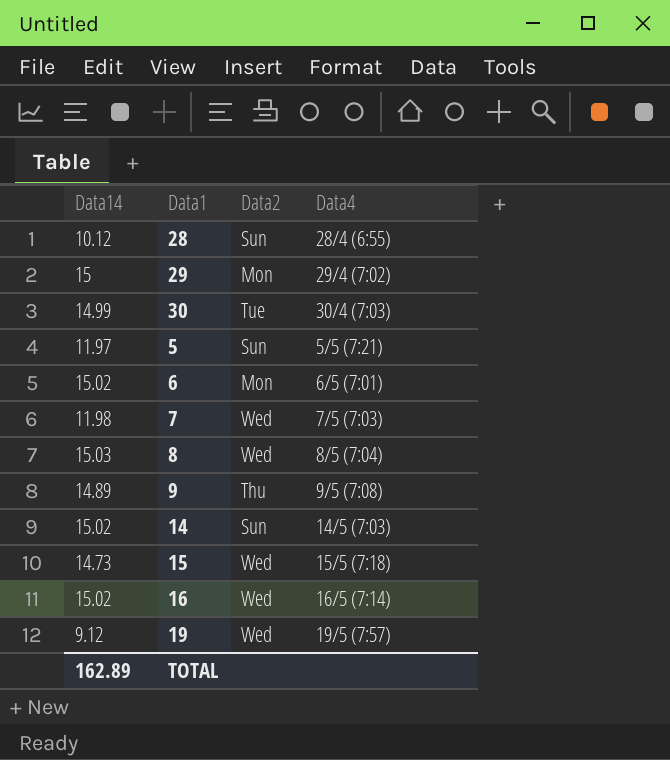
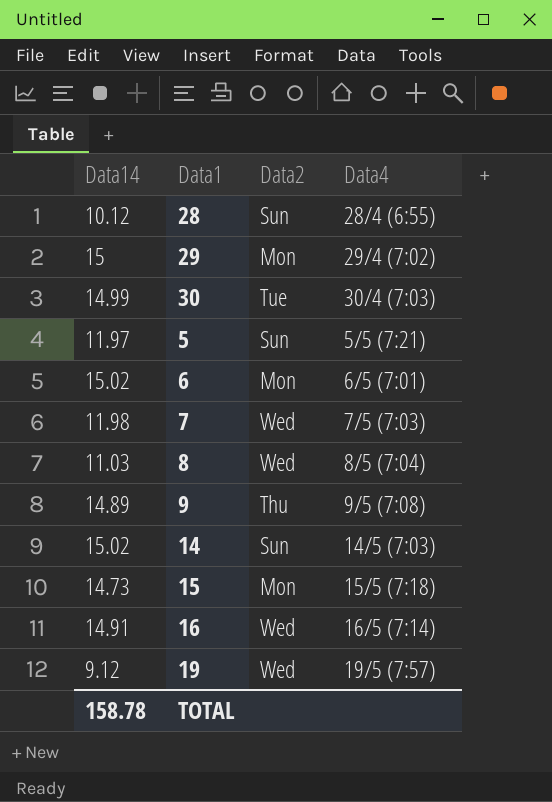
8 | Data14: 15.03 -> 11.03
15 | Data2: Wed -> Mon
16 | Data14: 15.02 -> 14.91
TOTAL | Data14: 162.89 -> 158.78

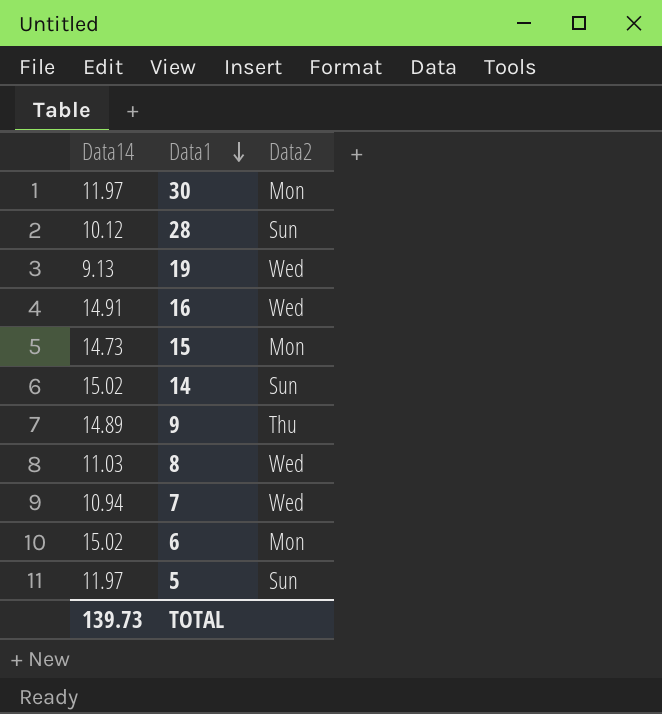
row order: none -> Data1 descending
column Data4 | position: 4 -> none
row 29: 15 | Mon | 29/4 (7:02) -> none
30 | Data14: 14.99 -> 11.97
30 | Data2: Tue -> Mon
19 | Data14: 9.12 -> 9.13
7 | Data14: 11.98 -> 10.94
TOTAL | Data14: 158.78 -> 139.73

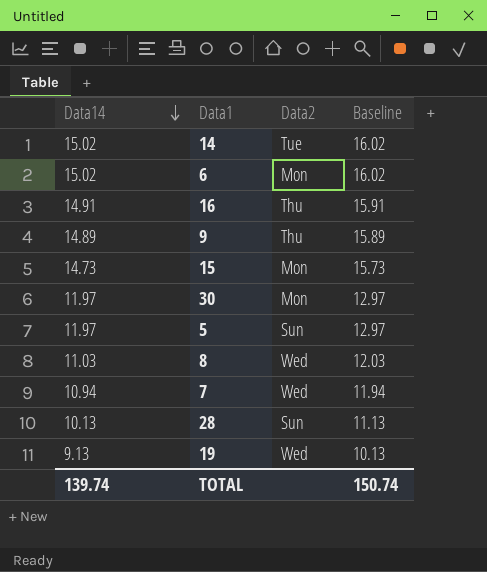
row order: Data1 descending -> Data14 descending
column Baseline | formula: none -> [Data14] + 1
14 | Data2: Sun -> Tue
16 | Data2: Wed -> Thu
28 | Data14: 10.12 -> 10.13
TOTAL | Data14: 139.73 -> 139.74

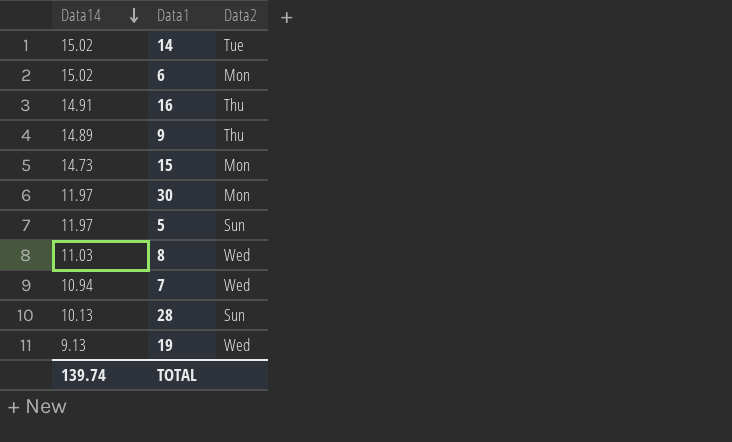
column Baseline | formula: [Data14] + 1 -> none

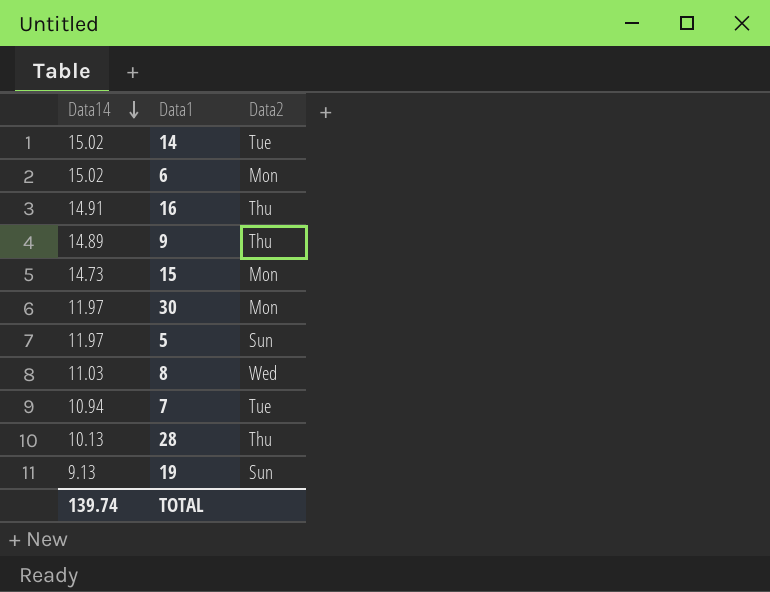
7 | Data2: Wed -> Tue
28 | Data2: Sun -> Thu
19 | Data2: Wed -> Sun

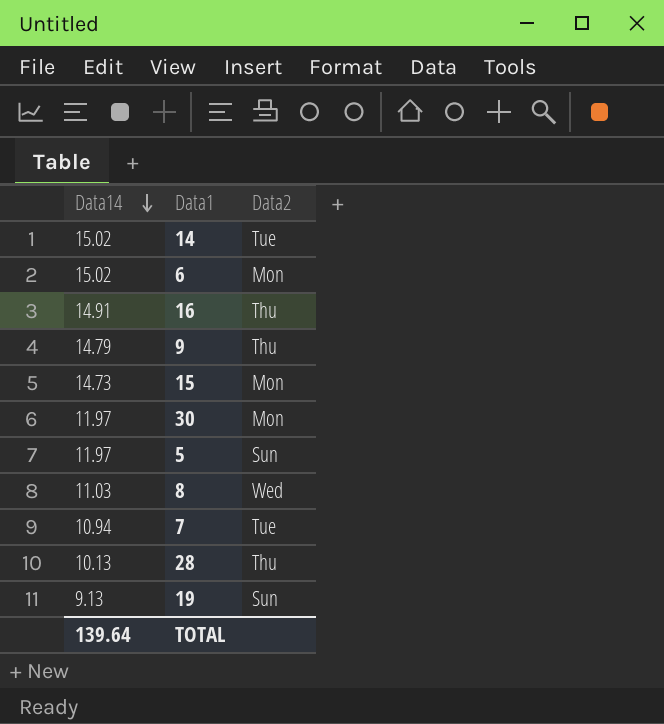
9 | Data14: 14.89 -> 14.79
TOTAL | Data14: 139.74 -> 139.64

